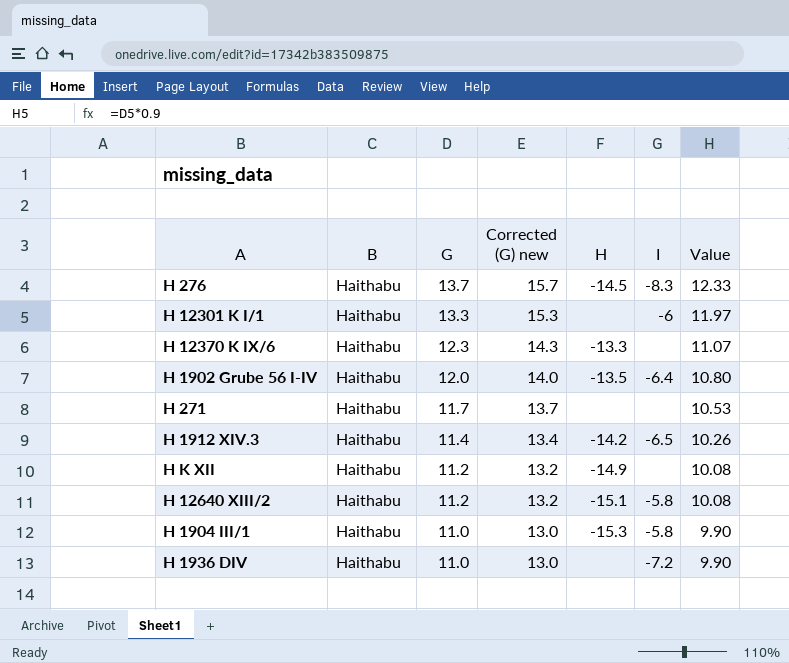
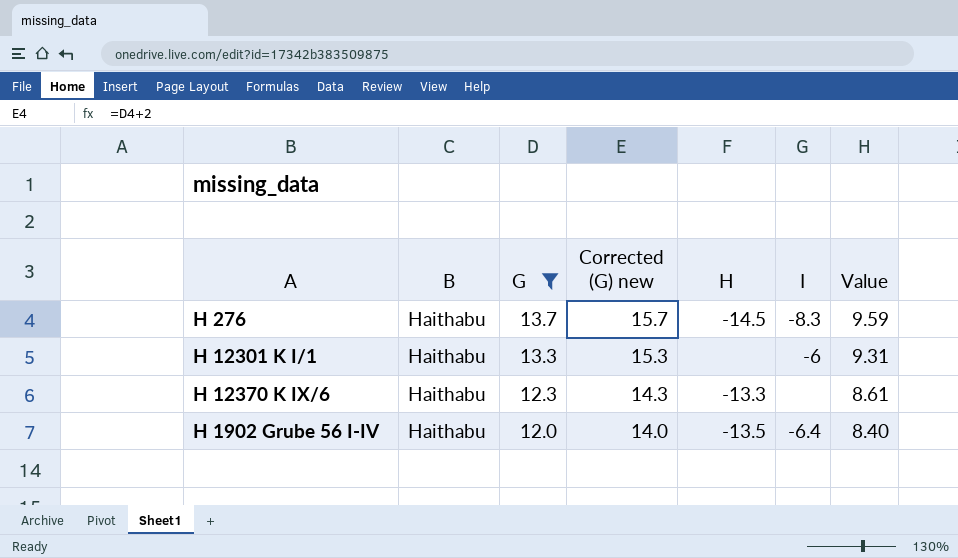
filter: none -> G >= 12.0
column Value | formula: [G] * 0.9 -> [G] * 0.7

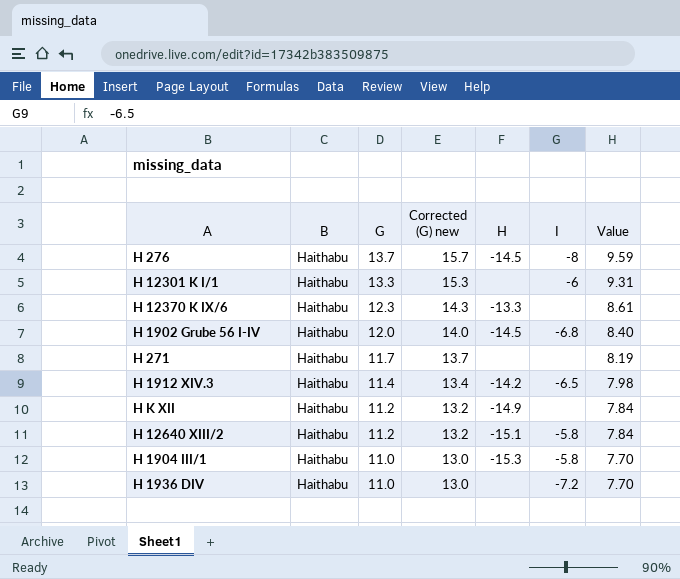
filter: G >= 12.0 -> none
H 276 | I: -8.3 -> -8
H 1902 Grube 56 I-IV | H: -13.5 -> -14.5
H 1902 Grube 56 I-IV | I: -6.4 -> -6.8

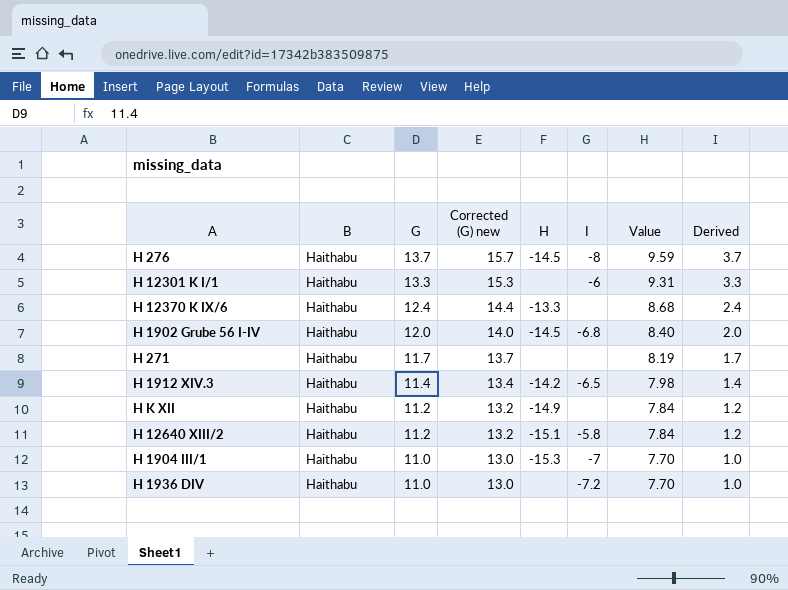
column Derived | formula: none -> [G] - 10
H 12370 K IX/6 | G: 12.3 -> 12.4
H 12370 K IX/6 | Corrected (G) new: 14.3 -> 14.4
H 12370 K IX/6 | Value: 8.61 -> 8.68
H 1904 III/1 | I: -5.8 -> -7

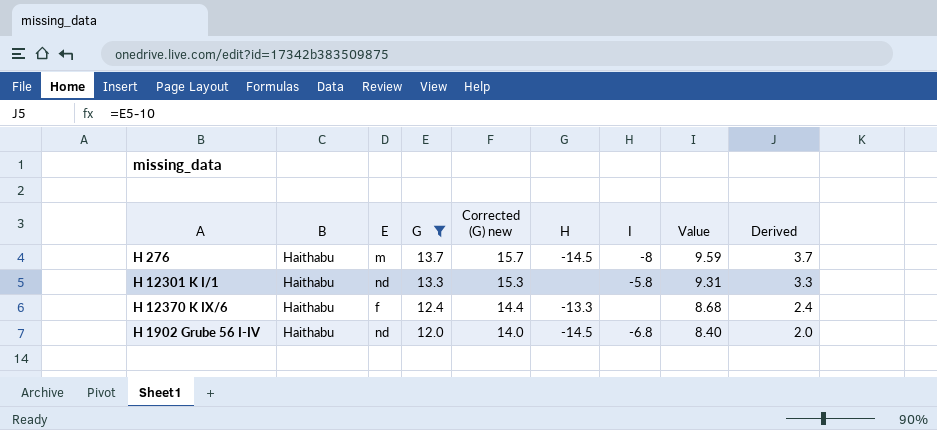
filter: none -> G >= 12.0
column E | position: none -> 3
H 12301 K I/1 | I: -6 -> -5.8

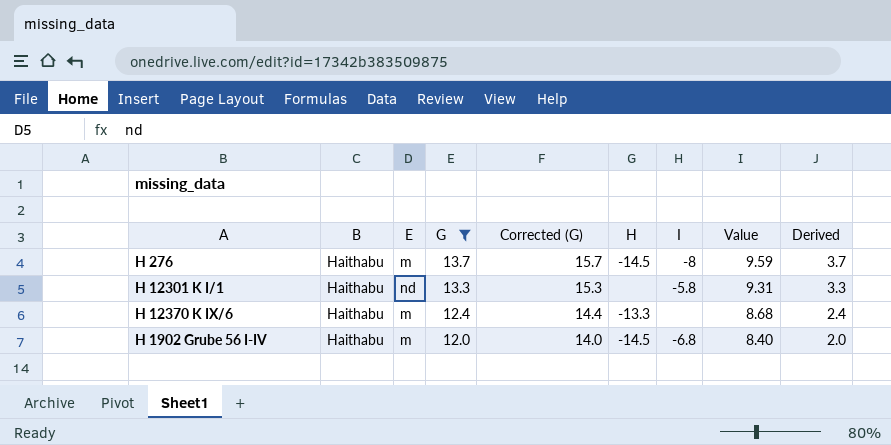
column name: Corrected (G) new -> Corrected (G)
H 12370 K IX/6 | E: f -> m
H 1902 Grube 56 I-IV | E: nd -> m

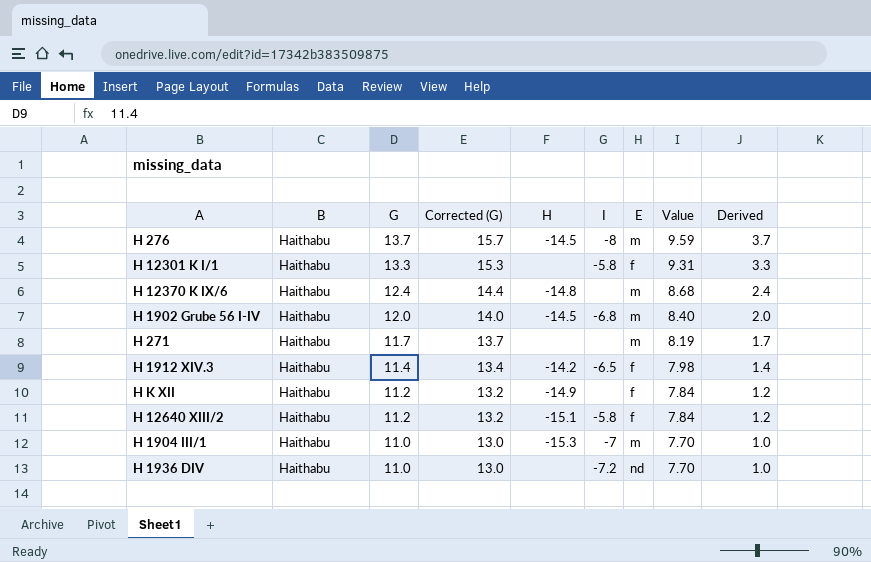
filter: G >= 12.0 -> none
column E | position: 3 -> 7
H 12301 K I/1 | E: nd -> f
H 12370 K IX/6 | H: -13.3 -> -14.8

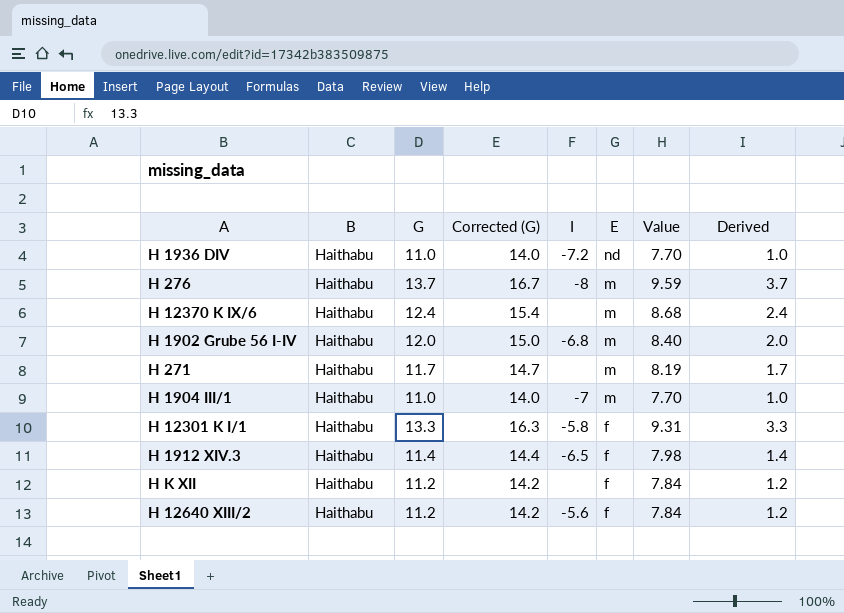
row order: G descending -> E descending
column H | position: 5 -> none
column Corrected (G) | formula: [G] + 2 -> [G] + 3
H 12640 XIII/2 | I: -5.8 -> -5.6

